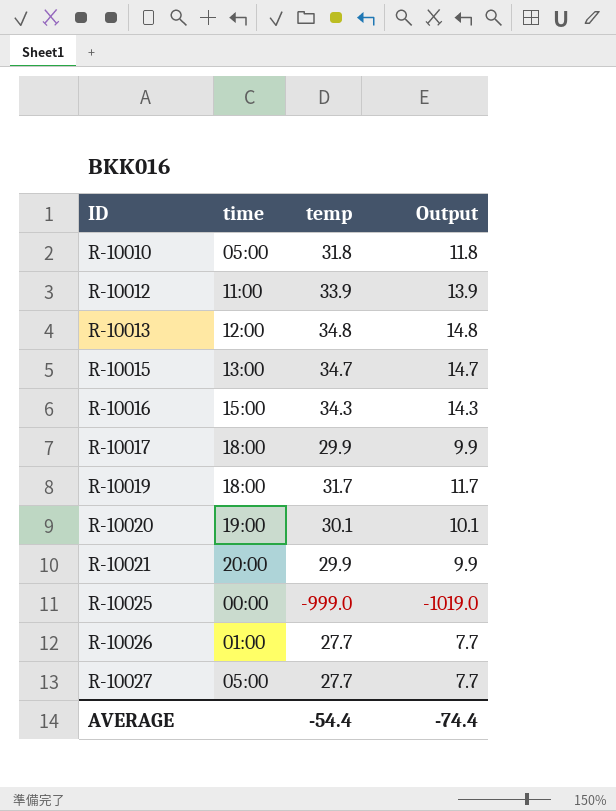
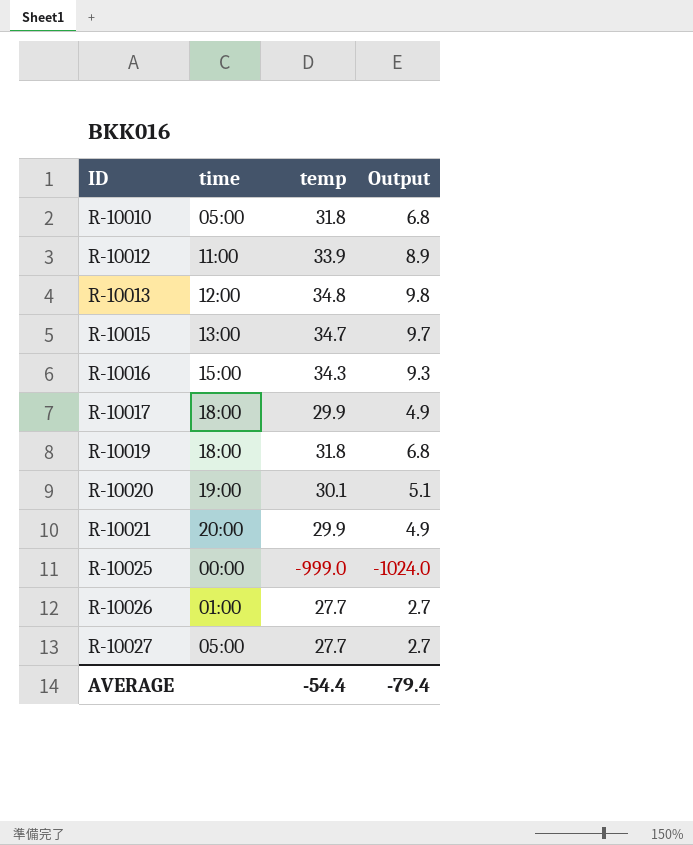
column Output | formula: [temp] - 20 -> [temp] - 25
R-10019 | temp: 31.7 -> 31.8
AVERAGE | Output: -74.4 -> -79.4

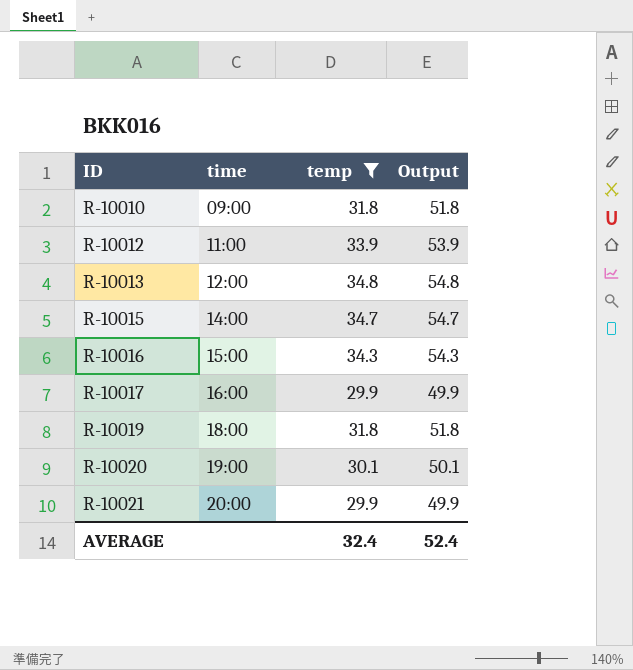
filter: none -> temp >= 29.9
column Output | formula: [temp] - 25 -> [temp] + 20
R-10010 | time: 05:00 -> 09:00
R-10015 | time: 13:00 -> 14:00
R-10017 | time: 18:00 -> 16:00
AVERAGE | temp: -54.4 -> 32.4
AVERAGE | Output: -79.4 -> 52.4

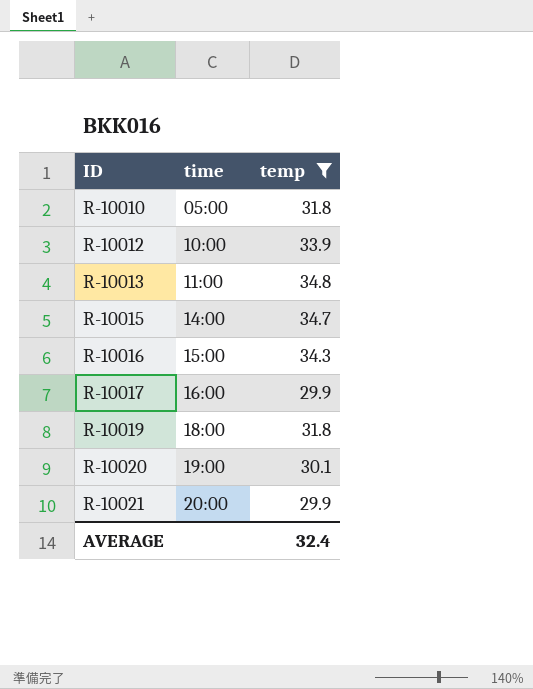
column Output | formula: [temp] + 20 -> none
R-10010 | time: 09:00 -> 05:00
R-10012 | time: 11:00 -> 10:00
R-10013 | time: 12:00 -> 11:00

